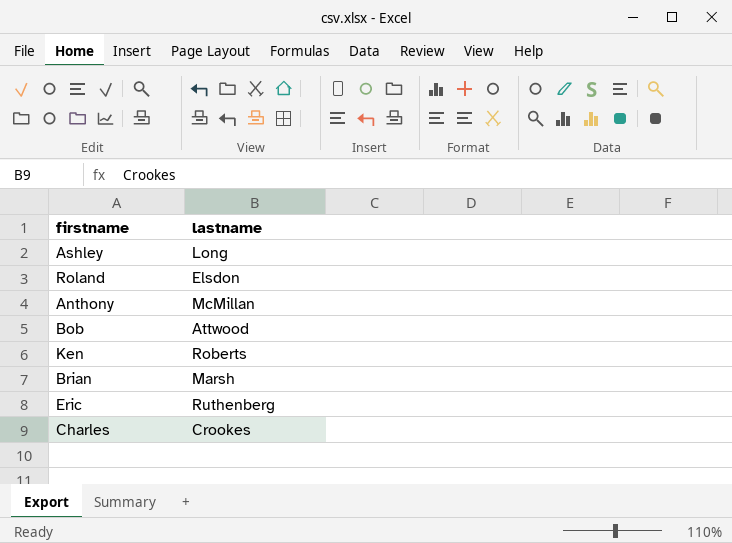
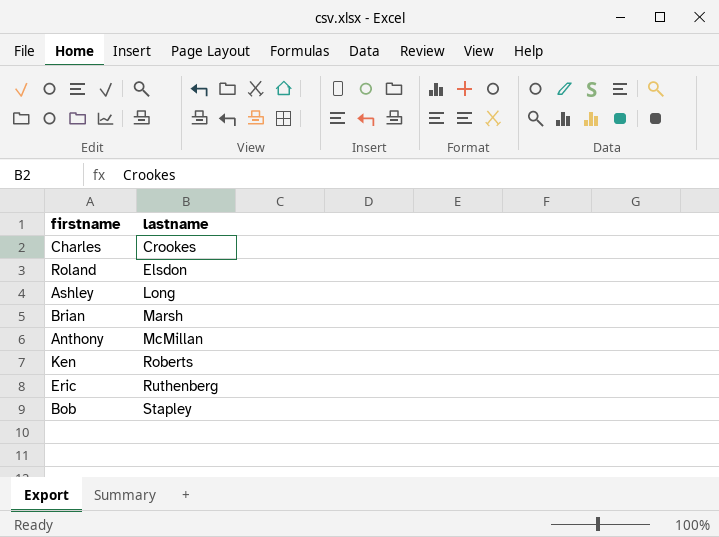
row order: none -> lastname ascending
Bob | lastname: Attwood -> Stapley

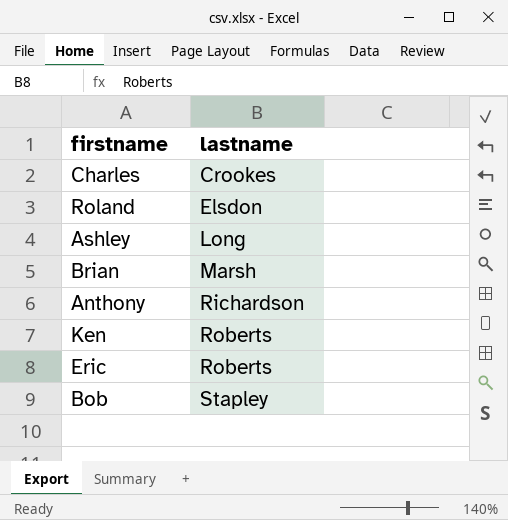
Anthony | lastname: McMillan -> Richardson
Eric | lastname: Ruthenberg -> Roberts

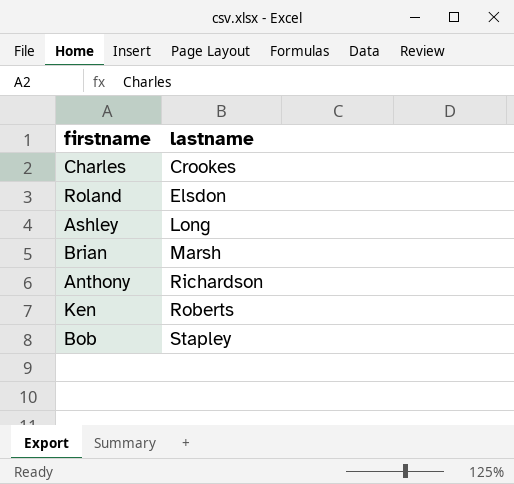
row Eric: Roberts -> none

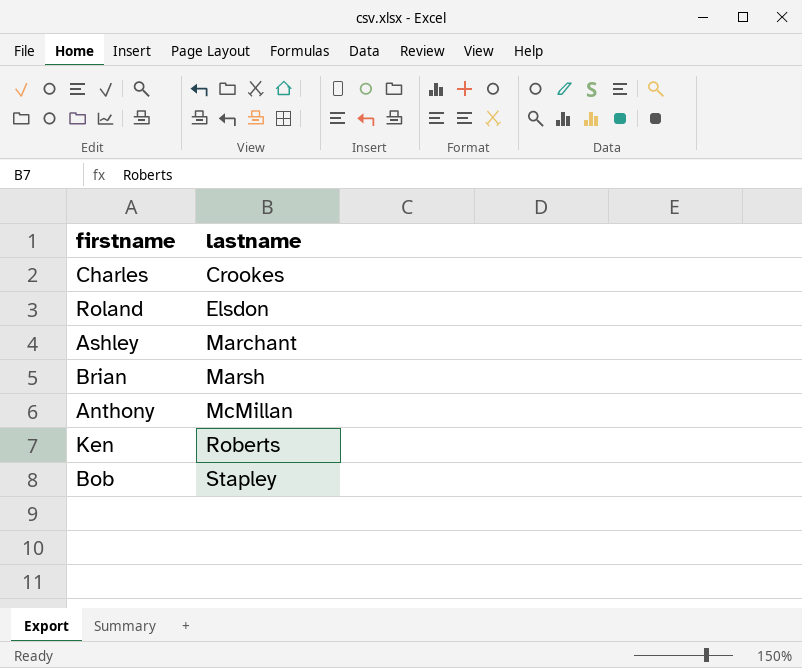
Ashley | lastname: Long -> Marchant
Anthony | lastname: Richardson -> McMillan

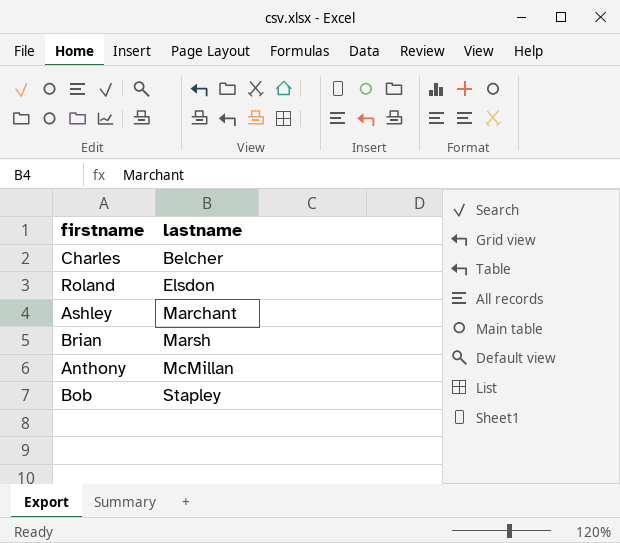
row Ken: Roberts -> none
Charles | lastname: Crookes -> Belcher

